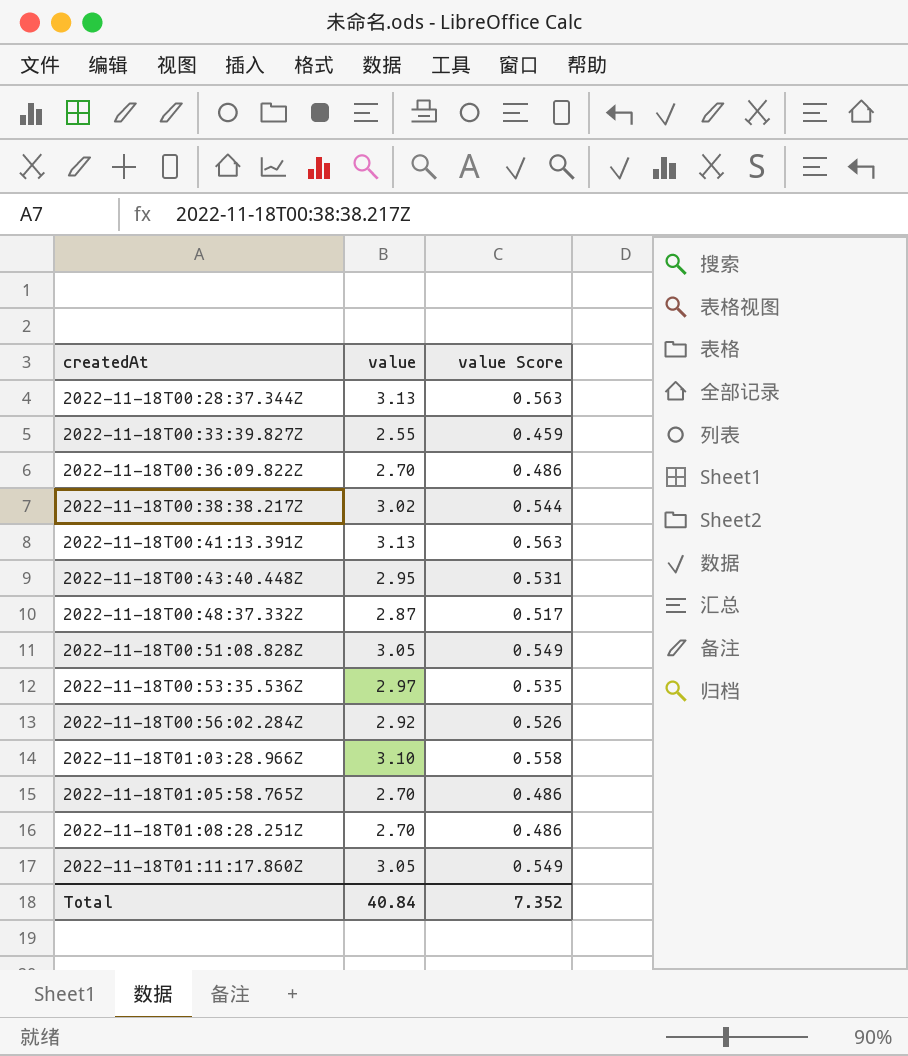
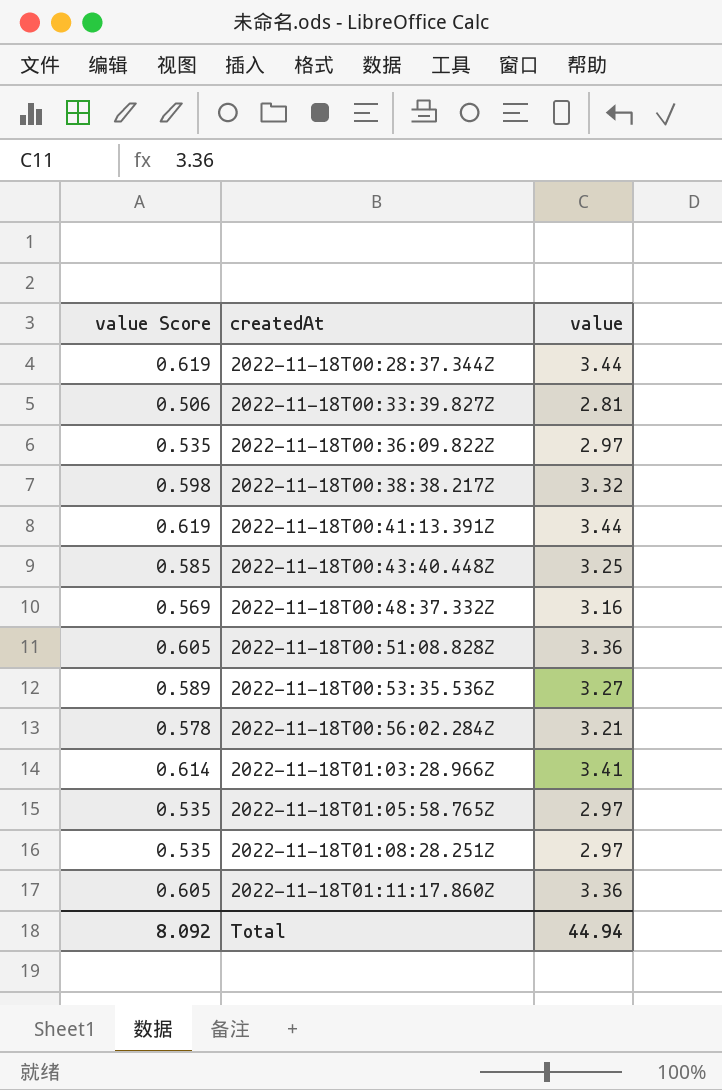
column value Score | position: 3 -> 1
2022-11-18T00:28:37.344Z | value Score: 0.563 -> 0.619
2022-11-18T00:28:37.344Z | value: 3.13 -> 3.44
2022-11-18T00:33:39.827Z | value Score: 0.459 -> 0.506
2022-11-18T00:33:39.827Z | value: 2.55 -> 2.81
2022-11-18T00:36:09.822Z | value Score: 0.486 -> 0.535
2022-11-18T00:36:09.822Z | value: 2.70 -> 2.97
2022-11-18T00:38:38.217Z | value Score: 0.544 -> 0.598
2022-11-18T00:38:38.217Z | value: 3.02 -> 3.32
2022-11-18T00:41:13.391Z | value Score: 0.563 -> 0.619
2022-11-18T00:41:13.391Z | value: 3.13 -> 3.44
2022-11-18T00:43:40.448Z | value Score: 0.531 -> 0.585
2022-11-18T00:43:40.448Z | value: 2.95 -> 3.25
2022-11-18T00:48:37.332Z | value Score: 0.517 -> 0.569
2022-11-18T00:48:37.332Z | value: 2.87 -> 3.16
2022-11-18T00:51:08.828Z | value Score: 0.549 -> 0.605
2022-11-18T00:51:08.828Z | value: 3.05 -> 3.36
2022-11-18T00:53:35.536Z | value Score: 0.535 -> 0.589
2022-11-18T00:53:35.536Z | value: 2.97 -> 3.27
2022-11-18T00:56:02.284Z | value Score: 0.526 -> 0.578
2022-11-18T00:56:02.284Z | value: 2.92 -> 3.21
2022-11-18T01:03:28.966Z | value Score: 0.558 -> 0.614
2022-11-18T01:03:28.966Z | value: 3.10 -> 3.41
2022-11-18T01:05:58.765Z | value Score: 0.486 -> 0.535
2022-11-18T01:05:58.765Z | value: 2.70 -> 2.97
2022-11-18T01:08:28.251Z | value Score: 0.486 -> 0.535
2022-11-18T01:08:28.251Z | value: 2.70 -> 2.97
2022-11-18T01:11:17.860Z | value Score: 0.549 -> 0.605
2022-11-18T01:11:17.860Z | value: 3.05 -> 3.36
Total | value Score: 7.352 -> 8.092
Total | value: 40.84 -> 44.94

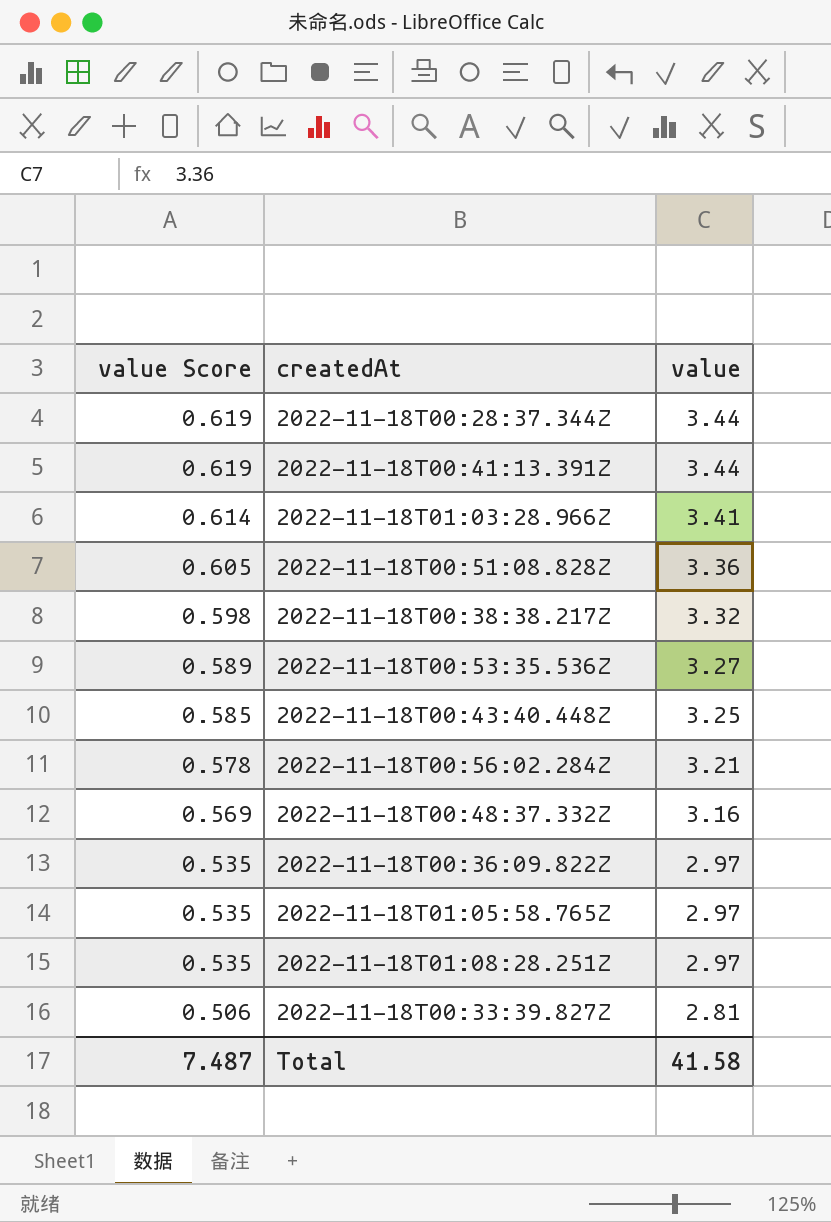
row order: createdAt ascending -> value Score descending
row 2022-11-18T01:11:17.860Z: 0.605 | 3.36 -> none
Total | value Score: 8.092 -> 7.487
Total | value: 44.94 -> 41.58

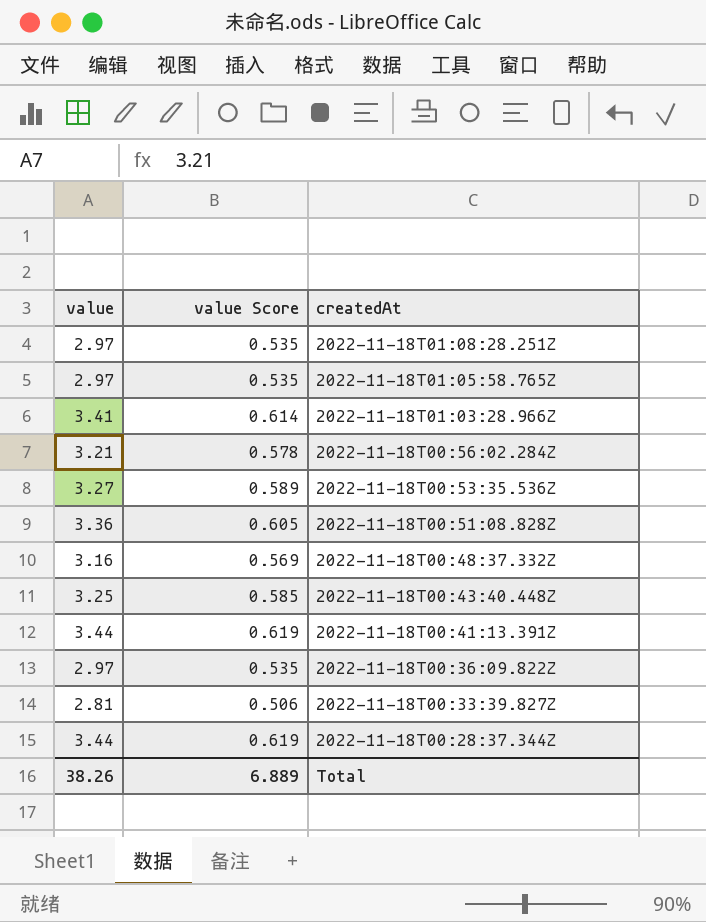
row order: value Score descending -> createdAt descending
column value | position: 3 -> 1
row 2022-11-18T00:38:38.217Z: 0.598 | 3.32 -> none
Total | value: 41.58 -> 38.26
Total | value Score: 7.487 -> 6.889

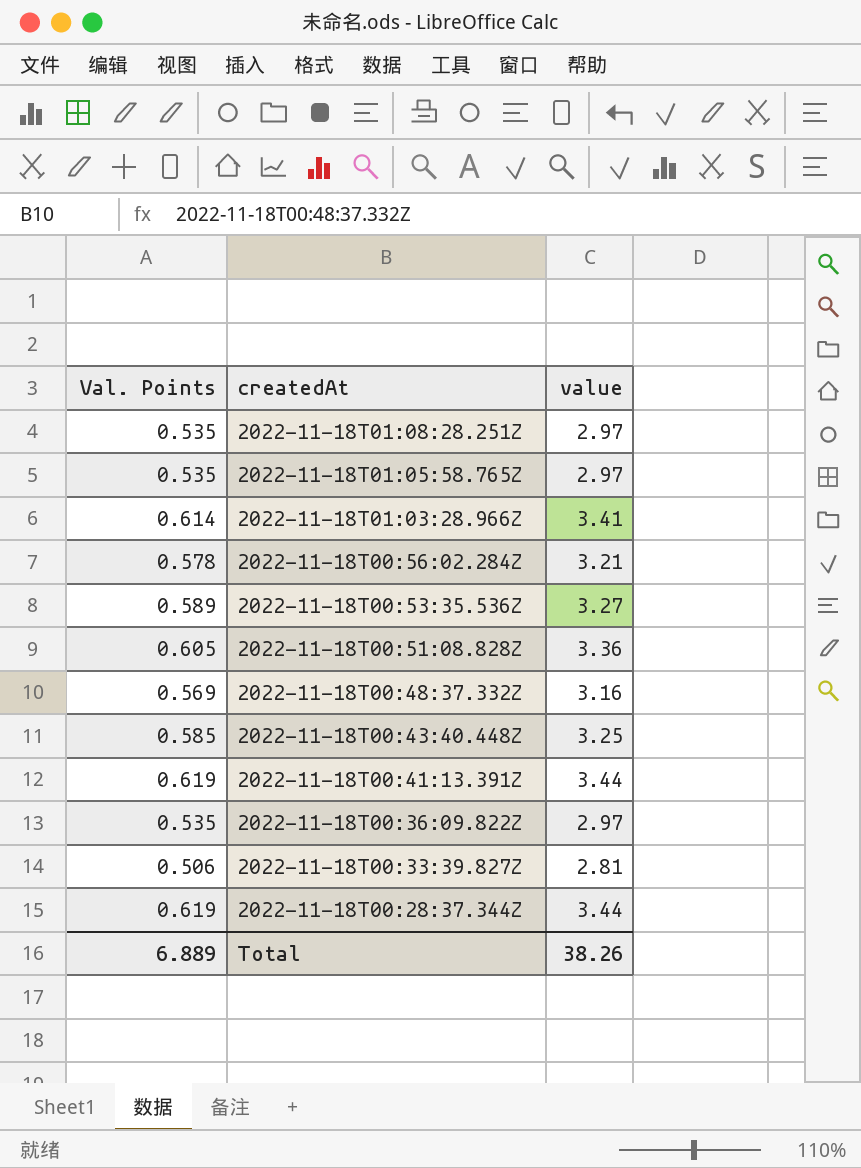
column name: value Score -> Val. Points
column value | position: 1 -> 3

